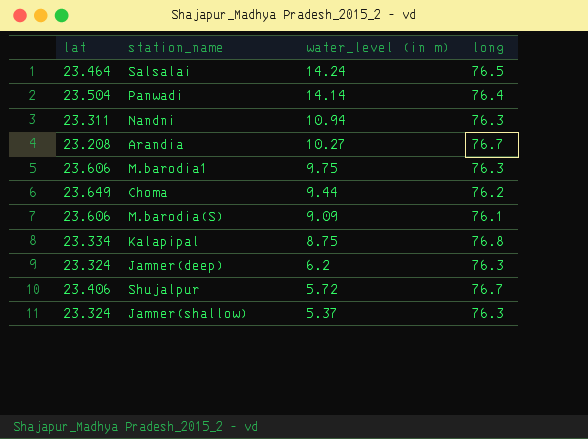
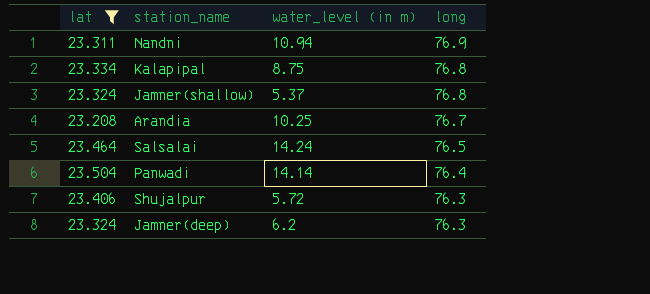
filter: none -> lat <= 23.504
row order: water_level (in m) descending -> long descending
Nandni | long: 76.3 -> 76.9
Jamner(shallow) | long: 76.3 -> 76.8
Arandia | water_level (in m): 10.27 -> 10.25
Shujalpur | long: 76.7 -> 76.3

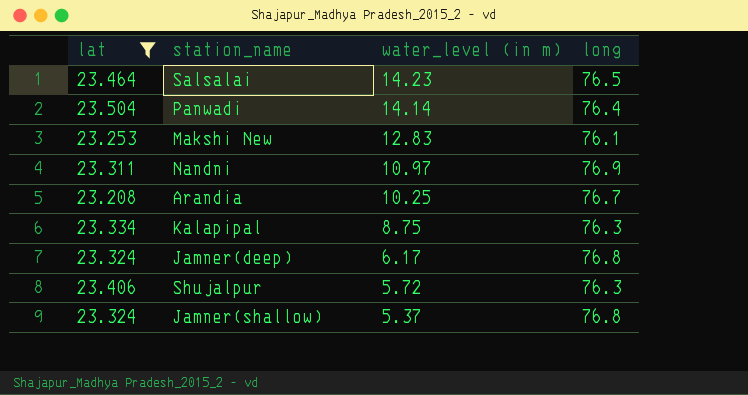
row order: long descending -> water_level (in m) descending
Salsalai | water_level (in m): 14.24 -> 14.23
row Makshi New: none -> 23.253 | 12.83 | 76.1
Nandni | water_level (in m): 10.94 -> 10.97
Kalapipal | long: 76.8 -> 76.3
Jamner(deep) | water_level (in m): 6.2 -> 6.17
Jamner(deep) | long: 76.3 -> 76.8

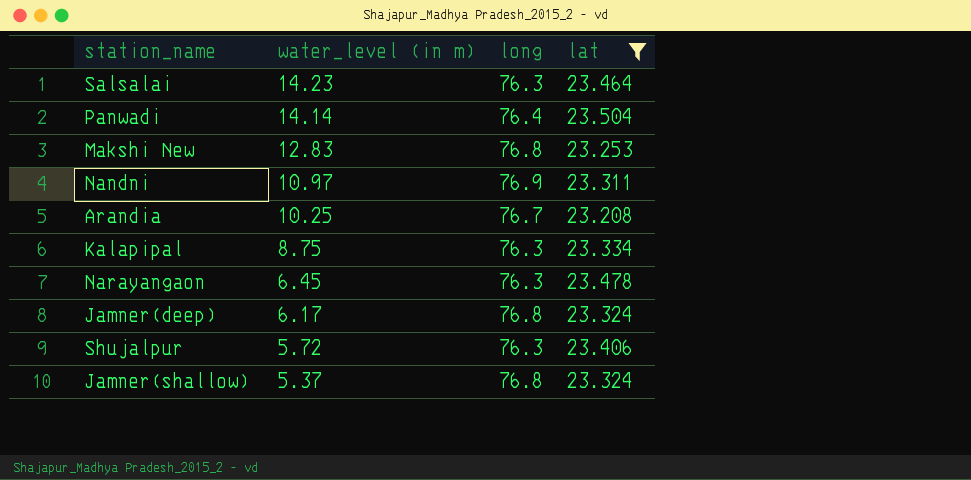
column lat | position: 1 -> 4
Salsalai | long: 76.5 -> 76.3
Makshi New | long: 76.1 -> 76.8
row Narayangaon: none -> 6.45 | 76.3 | 23.478

